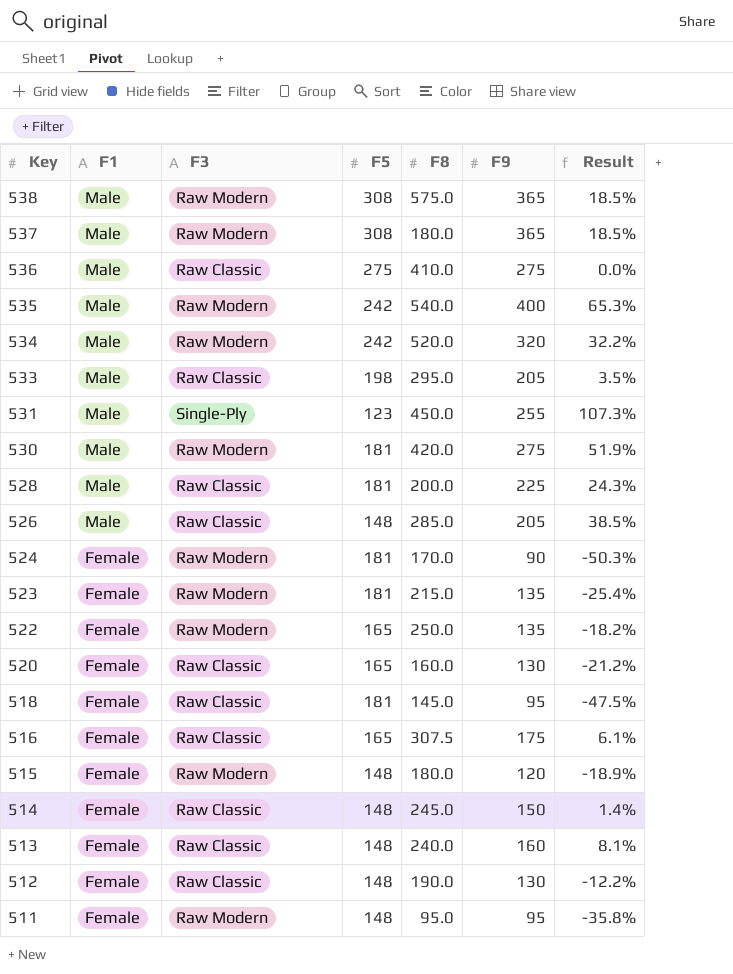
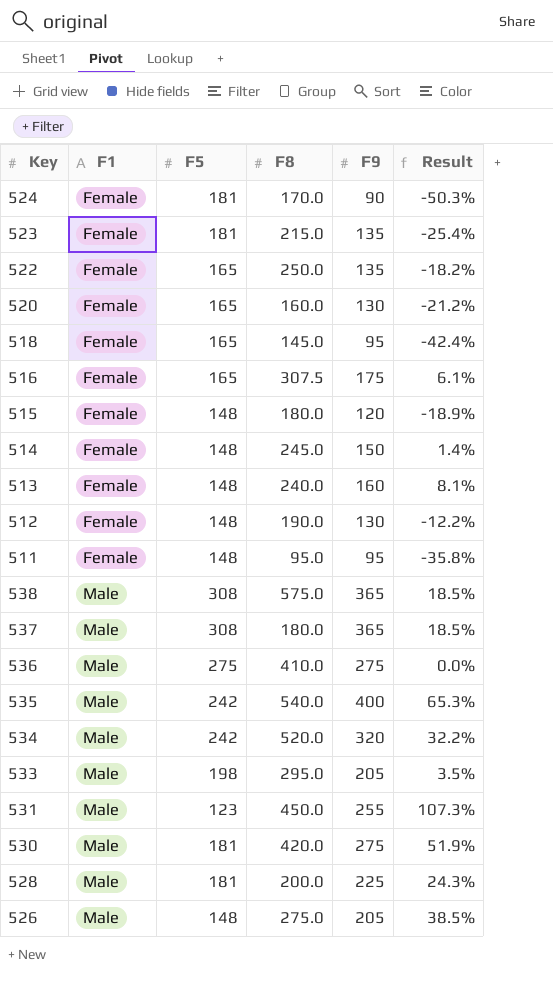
row order: Key descending -> F1 ascending
column F3 | position: 3 -> none
518 | F5: 181 -> 165
518 | Result: -47.5% -> -42.4%
526 | F8: 285.0 -> 275.0

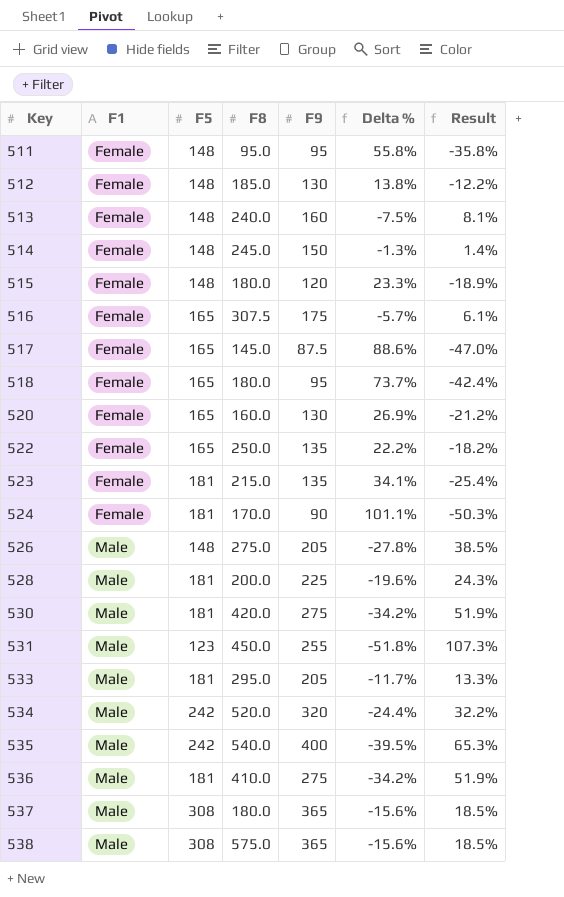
row order: F1 ascending -> Key ascending
column Delta % | formula: none -> ([F5] - [F9]) / [F9]
512 | F8: 190.0 -> 185.0
row 517: none -> Female | 165 | 145.0 | 87.5 | 88.6% | -47.0%
518 | F8: 145.0 -> 180.0
533 | F5: 198 -> 181
533 | Result: 3.5% -> 13.3%
536 | F5: 275 -> 181
536 | Result: 0.0% -> 51.9%

